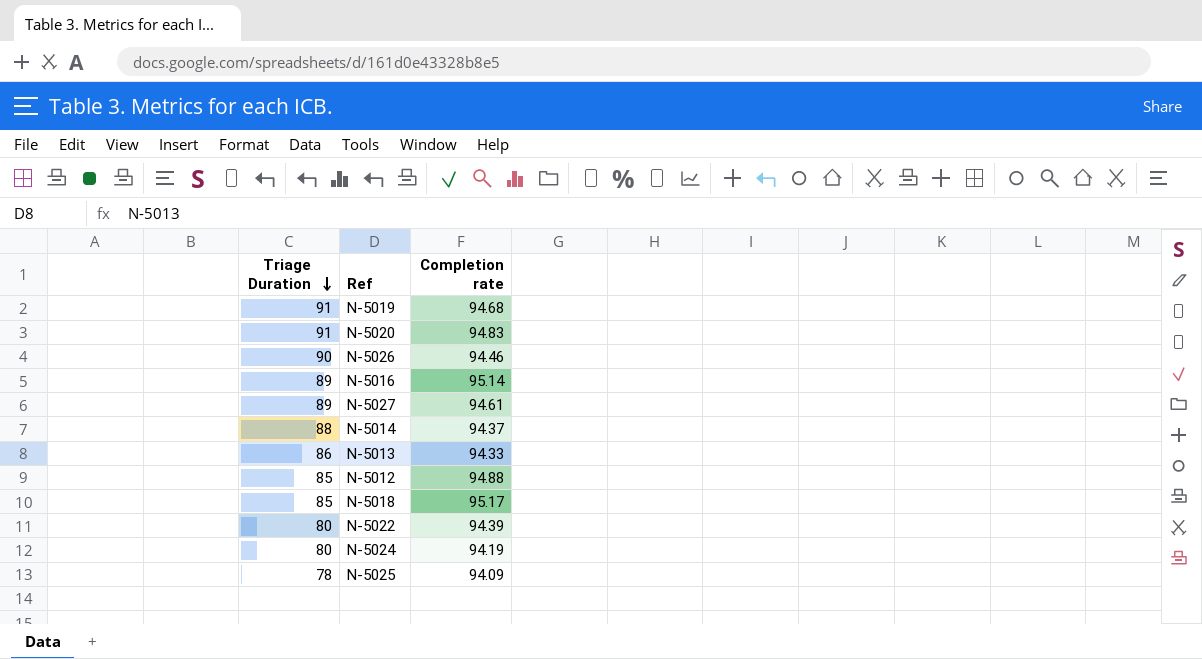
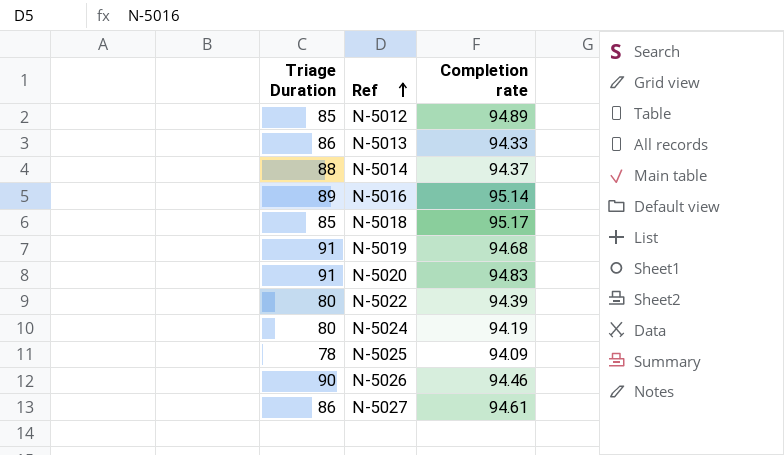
row order: Triage Duration descending -> Ref ascending
N-5012 | Completion rate: 94.88 -> 94.89
N-5027 | Triage Duration: 89 -> 86

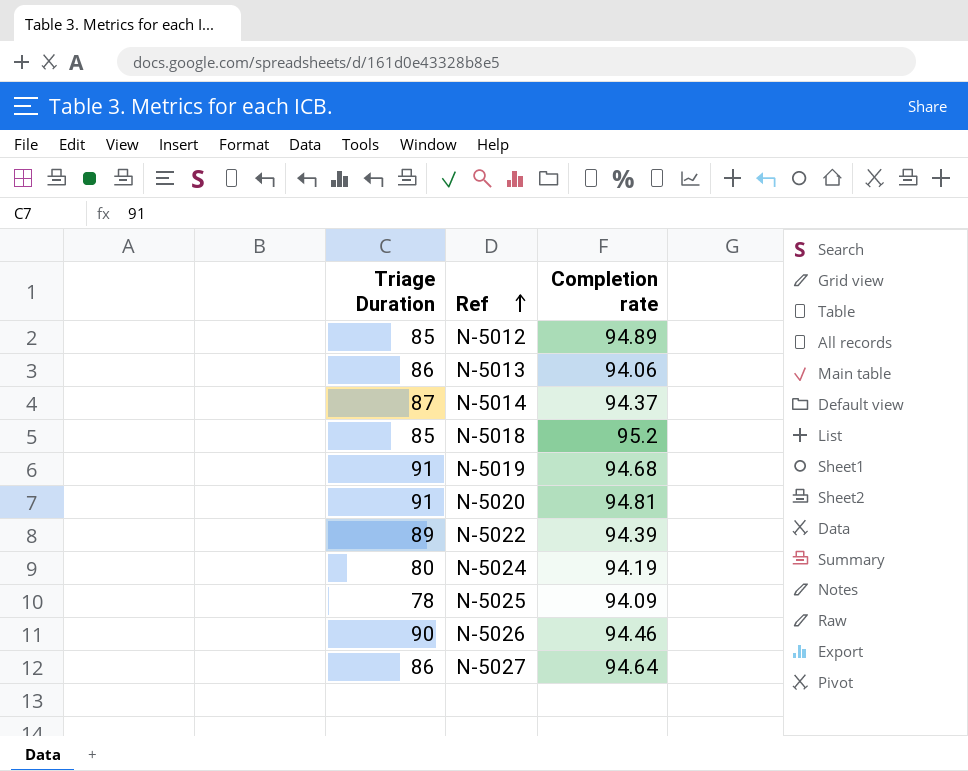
row N-5016: 89 | 95.14 -> none
N-5013 | Completion rate: 94.33 -> 94.06
N-5014 | Triage Duration: 88 -> 87
N-5018 | Completion rate: 95.17 -> 95.2
N-5020 | Completion rate: 94.83 -> 94.81
N-5022 | Triage Duration: 80 -> 89
N-5027 | Completion rate: 94.61 -> 94.64

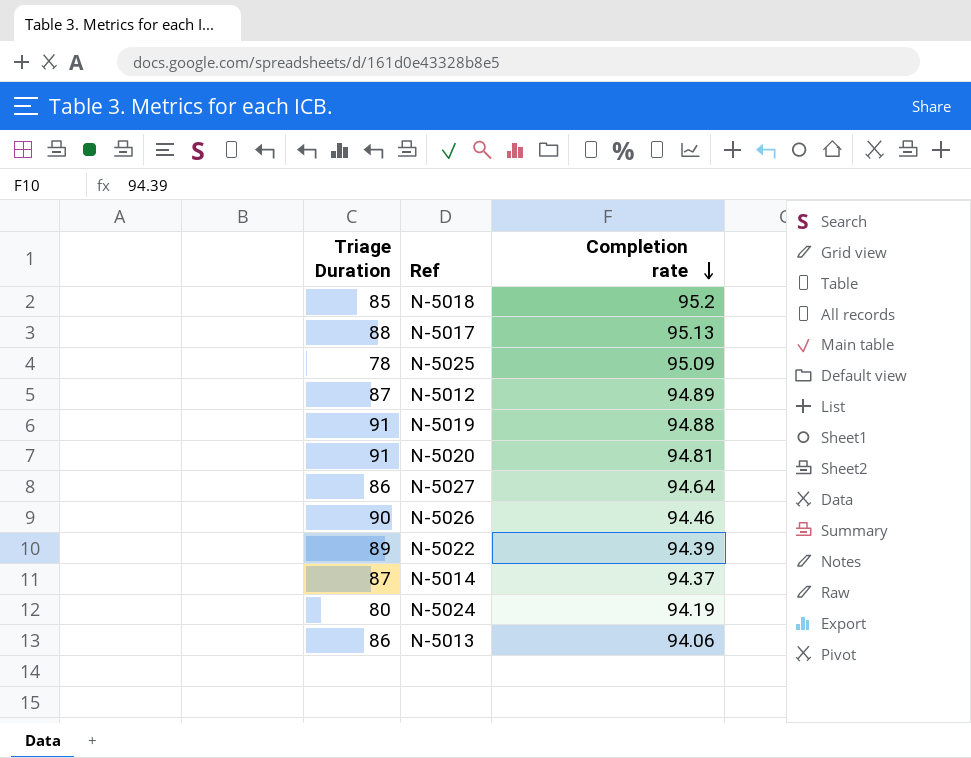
row order: Ref ascending -> Completion rate descending
row N-5017: none -> 88 | 95.13
N-5025 | Completion rate: 94.09 -> 95.09
N-5012 | Triage Duration: 85 -> 87
N-5019 | Completion rate: 94.68 -> 94.88

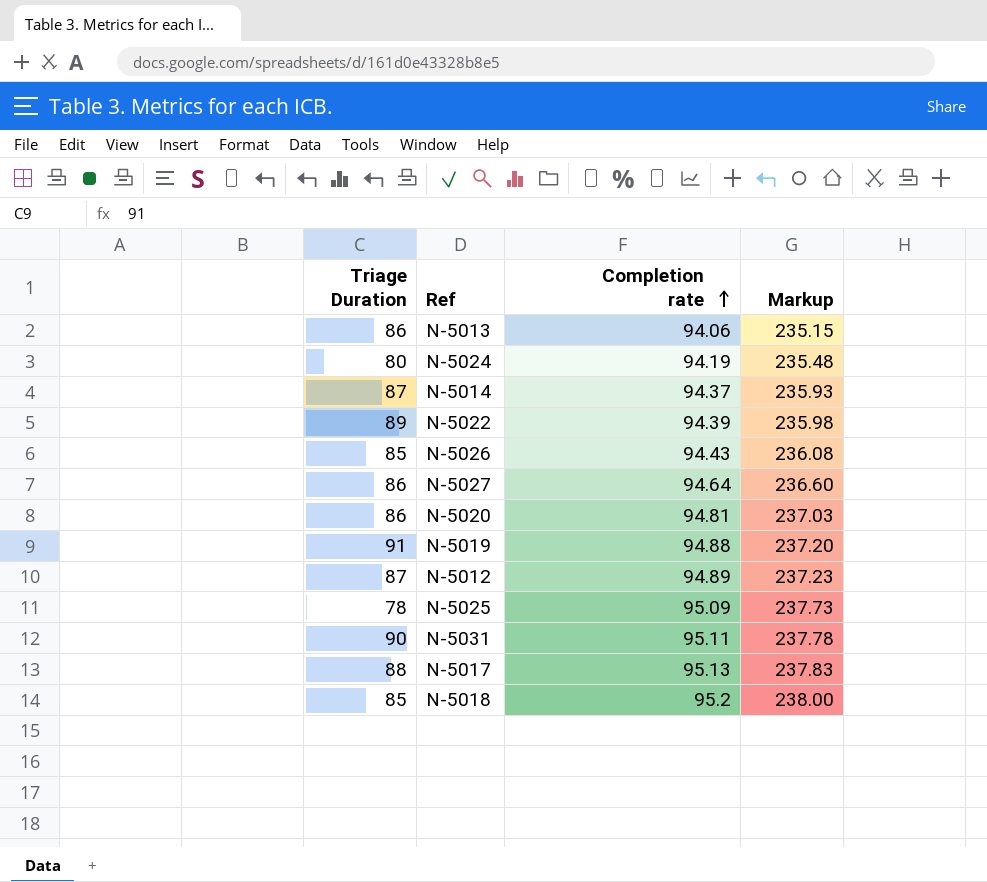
row order: Completion rate descending -> Completion rate ascending
column Markup | formula: none -> [Completion rate] * 2.5
N-5026 | Triage Duration: 90 -> 85
N-5026 | Completion rate: 94.46 -> 94.43
N-5020 | Triage Duration: 91 -> 86
row N-5031: none -> 90 | 95.11 | 237.78

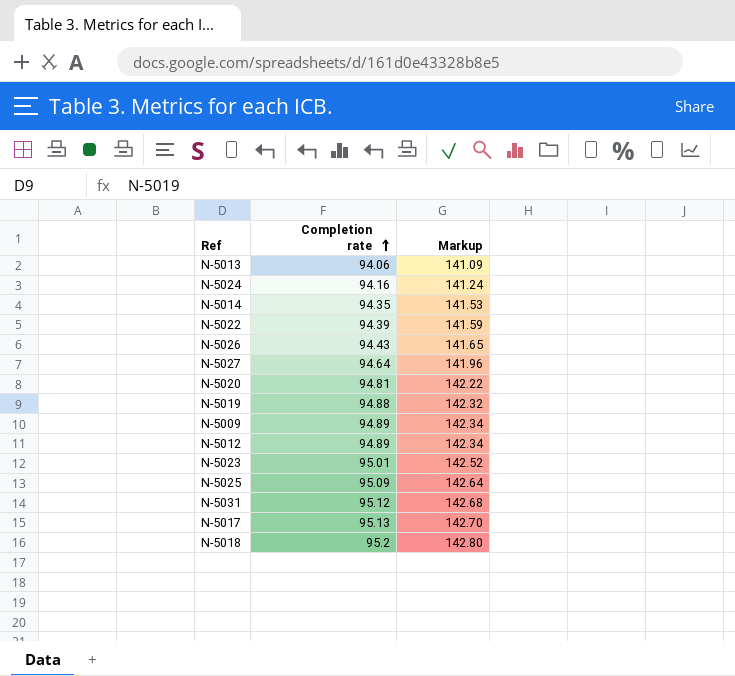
column Triage Duration | position: 1 -> none
column Markup | formula: [Completion rate] * 2.5 -> [Completion rate] * 1.5
N-5024 | Completion rate: 94.19 -> 94.16
N-5014 | Completion rate: 94.37 -> 94.35
row N-5009: none -> 94.89 | 142.34
row N-5023: none -> 95.01 | 142.52
N-5031 | Completion rate: 95.11 -> 95.12

